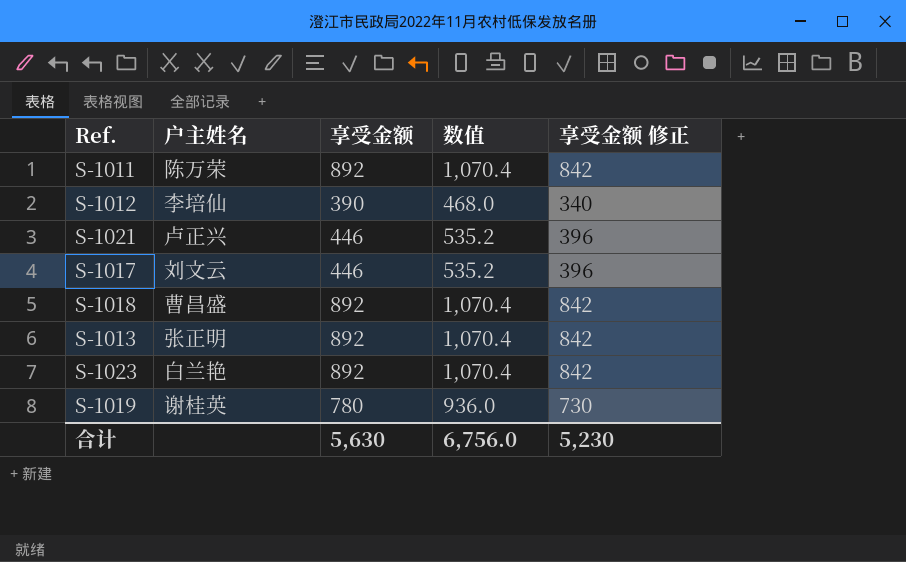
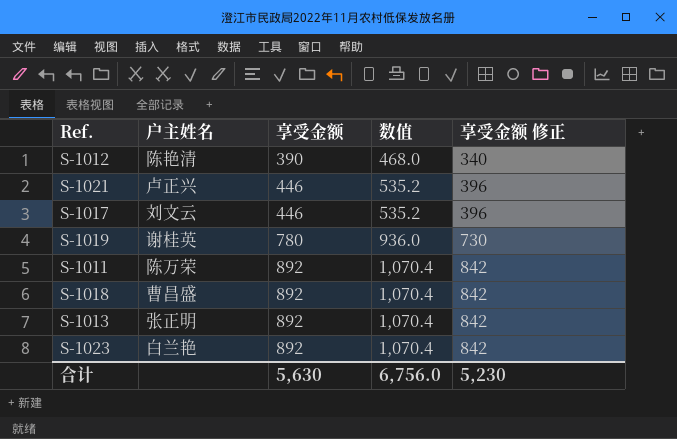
row order: none -> 享受金额 ascending
S-1012 | 户主姓名: 李培仙 -> 陈艳清

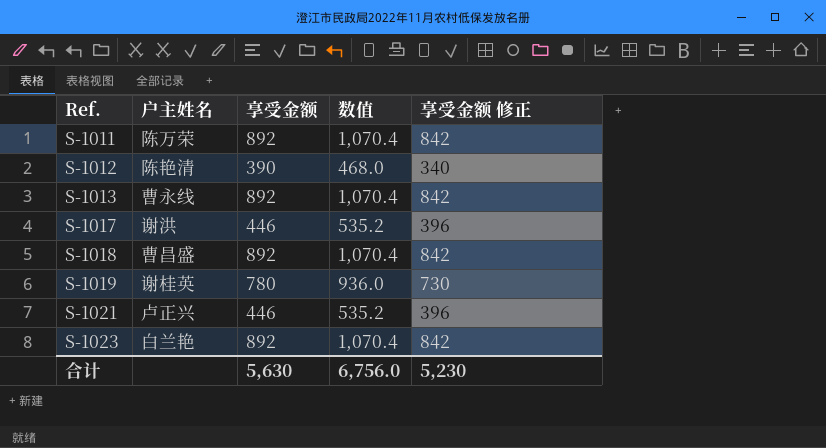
row order: 享受金额 ascending -> Ref. ascending
S-1013 | 户主姓名: 张正明 -> 曹永线
S-1017 | 户主姓名: 刘文云 -> 谢洪

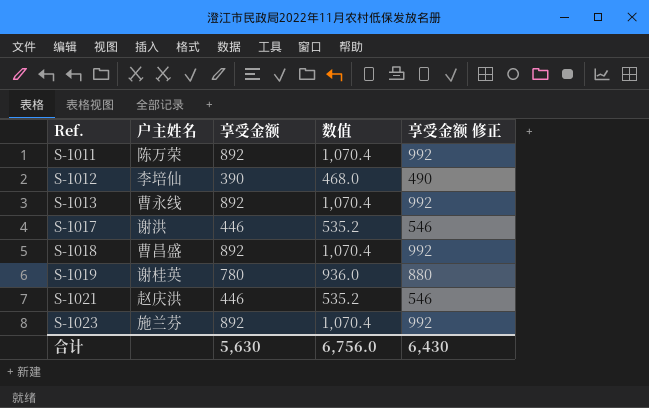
column 享受金额 修正 | formula: [享受金额] - 50 -> [享受金额] + 100
S-1012 | 户主姓名: 陈艳清 -> 李培仙
S-1021 | 户主姓名: 卢正兴 -> 赵庆洪
S-1023 | 户主姓名: 白兰艳 -> 施兰芬
合计 | 享受金额 修正: 5,230 -> 6,430

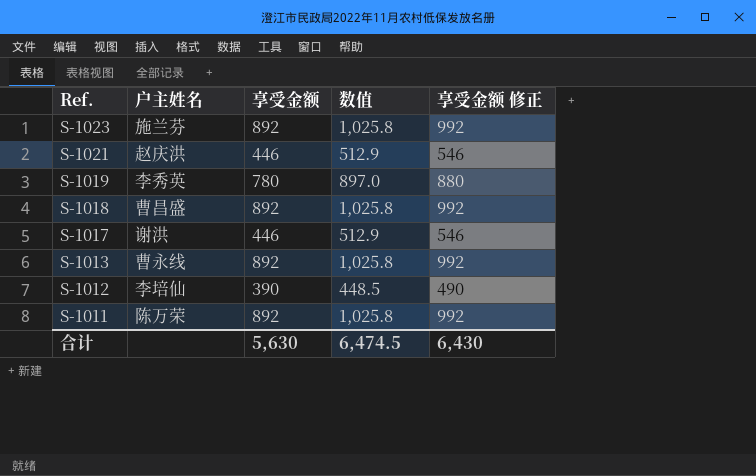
row order: Ref. ascending -> Ref. descending
column 数值 | formula: [享受金额] * 1.2 -> [享受金额] * 1.15
S-1019 | 户主姓名: 谢桂英 -> 李秀英
合计 | 数值: 6,756.0 -> 6,474.5

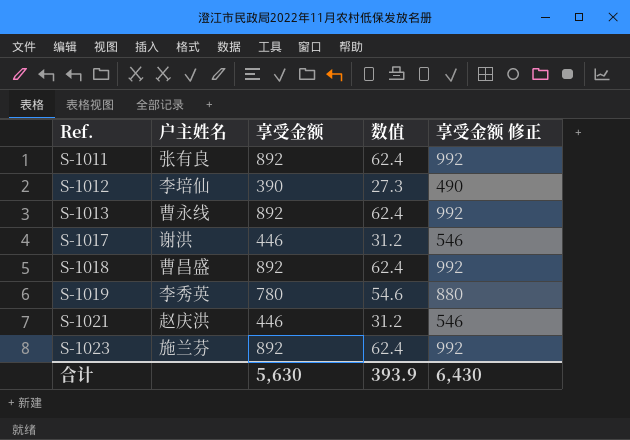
row order: Ref. descending -> Ref. ascending
column 数值 | formula: [享受金额] * 1.15 -> [享受金额] * 0.07
S-1011 | 户主姓名: 陈万荣 -> 张有良
合计 | 数值: 6,474.5 -> 393.9

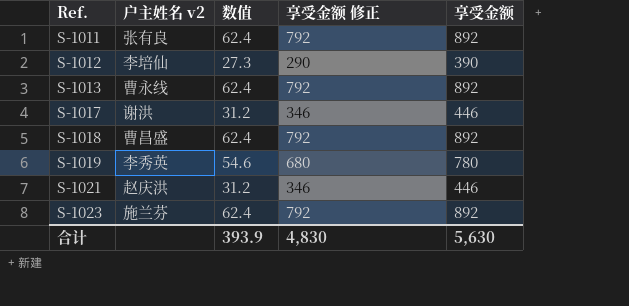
column name: 户主姓名 -> 户主姓名 v2
column 享受金额 修正 | formula: [享受金额] + 100 -> [享受金额] - 100
column 享受金额 | position: 3 -> 5
合计 | 享受金额 修正: 6,430 -> 4,830

